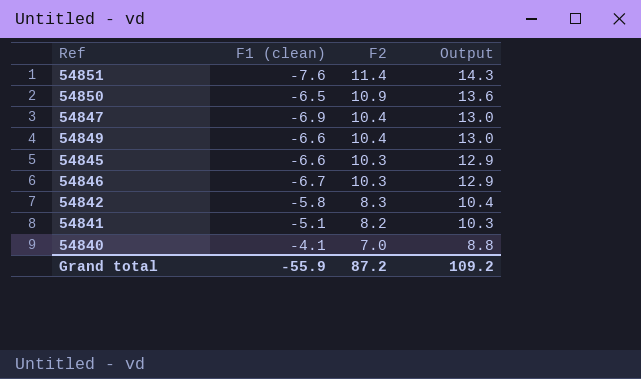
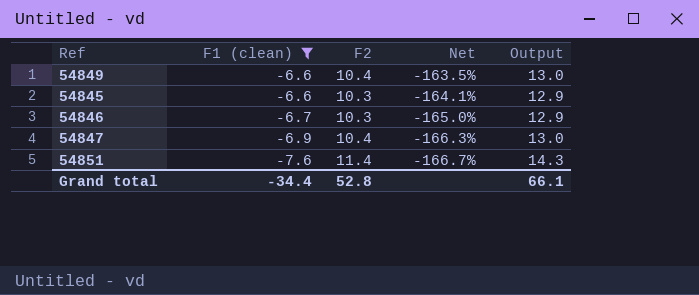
filter: none -> F1 (clean) <= -6.6
row order: F2 descending -> F1 (clean) descending
column Net | formula: none -> ([F1 (clean)] - [F2]) / [F2]
Grand total | F1 (clean): -55.9 -> -34.4
Grand total | F2: 87.2 -> 52.8
Grand total | Output: 109.2 -> 66.1

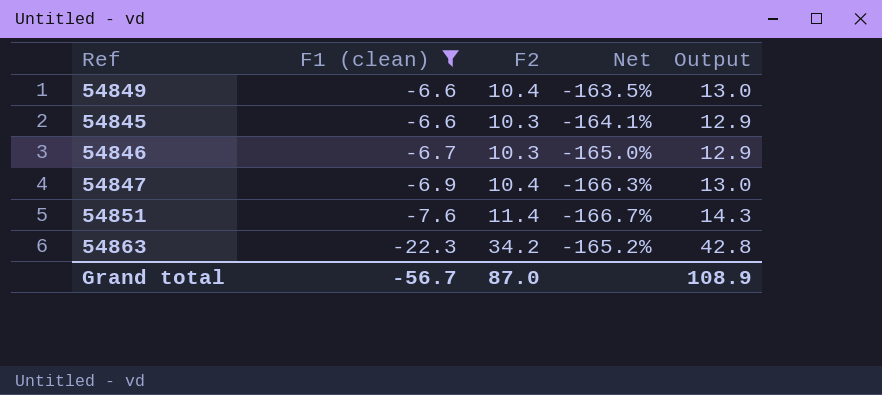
row 54863: none -> -22.3 | 34.2 | -165.2% | 42.8
Grand total | F1 (clean): -34.4 -> -56.7
Grand total | F2: 52.8 -> 87.0
Grand total | Output: 66.1 -> 108.9

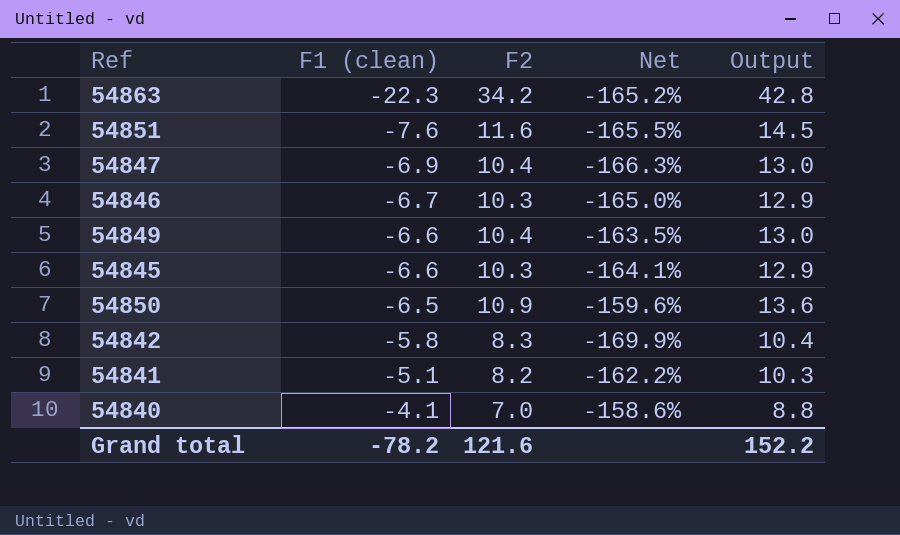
filter: F1 (clean) <= -6.6 -> none
row order: F1 (clean) descending -> F1 (clean) ascending
54851 | F2: 11.4 -> 11.6
54851 | Net: -166.7% -> -165.5%
54851 | Output: 14.3 -> 14.5
Grand total | F1 (clean): -56.7 -> -78.2
Grand total | F2: 87.0 -> 121.6
Grand total | Output: 108.9 -> 152.2

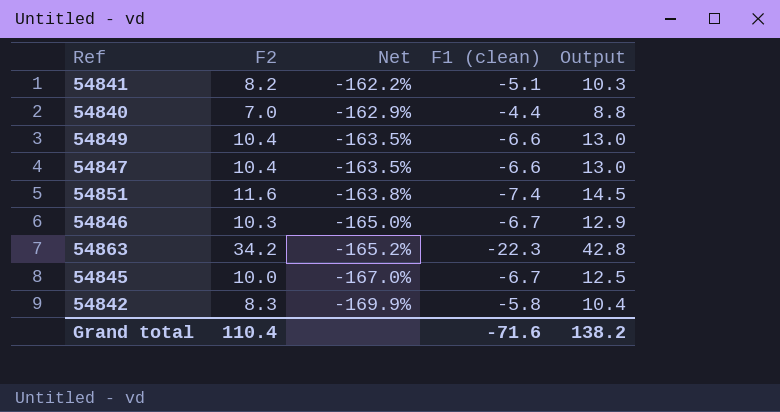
row order: F1 (clean) ascending -> Net descending
column F1 (clean) | position: 2 -> 4
row 54850: -6.5 | 10.9 | -159.6% | 13.6 -> none
54840 | Net: -158.6% -> -162.9%
54840 | F1 (clean): -4.1 -> -4.4
54847 | Net: -166.3% -> -163.5%
54847 | F1 (clean): -6.9 -> -6.6
54851 | Net: -165.5% -> -163.8%
54851 | F1 (clean): -7.6 -> -7.4
54845 | F2: 10.3 -> 10.0
54845 | Net: -164.1% -> -167.0%
54845 | F1 (clean): -6.6 -> -6.7
54845 | Output: 12.9 -> 12.5
Grand total | F2: 121.6 -> 110.4
Grand total | F1 (clean): -78.2 -> -71.6
Grand total | Output: 152.2 -> 138.2

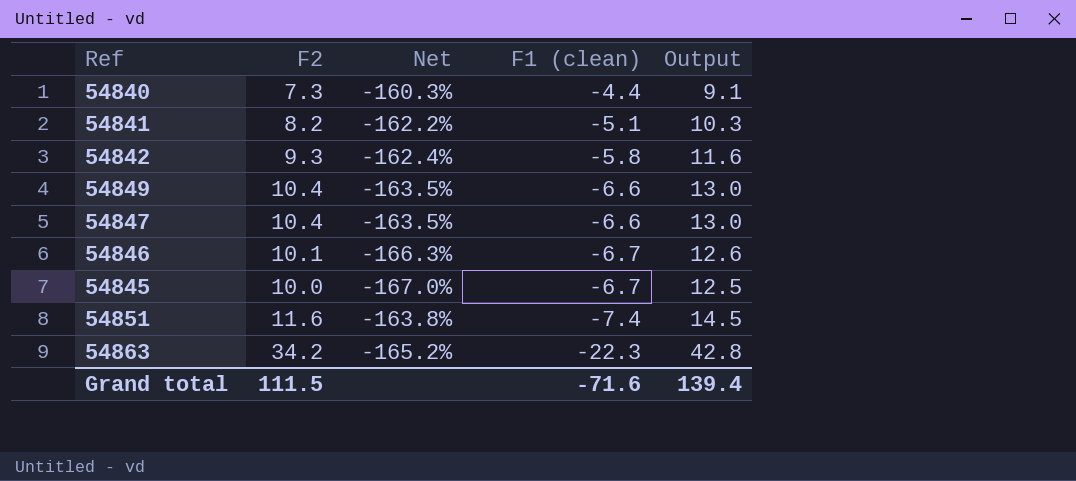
row order: Net descending -> F1 (clean) descending
54840 | F2: 7.0 -> 7.3
54840 | Net: -162.9% -> -160.3%
54840 | Output: 8.8 -> 9.1
54842 | F2: 8.3 -> 9.3
54842 | Net: -169.9% -> -162.4%
54842 | Output: 10.4 -> 11.6
54846 | F2: 10.3 -> 10.1
54846 | Net: -165.0% -> -166.3%
54846 | Output: 12.9 -> 12.6
Grand total | F2: 110.4 -> 111.5
Grand total | Output: 138.2 -> 139.4

